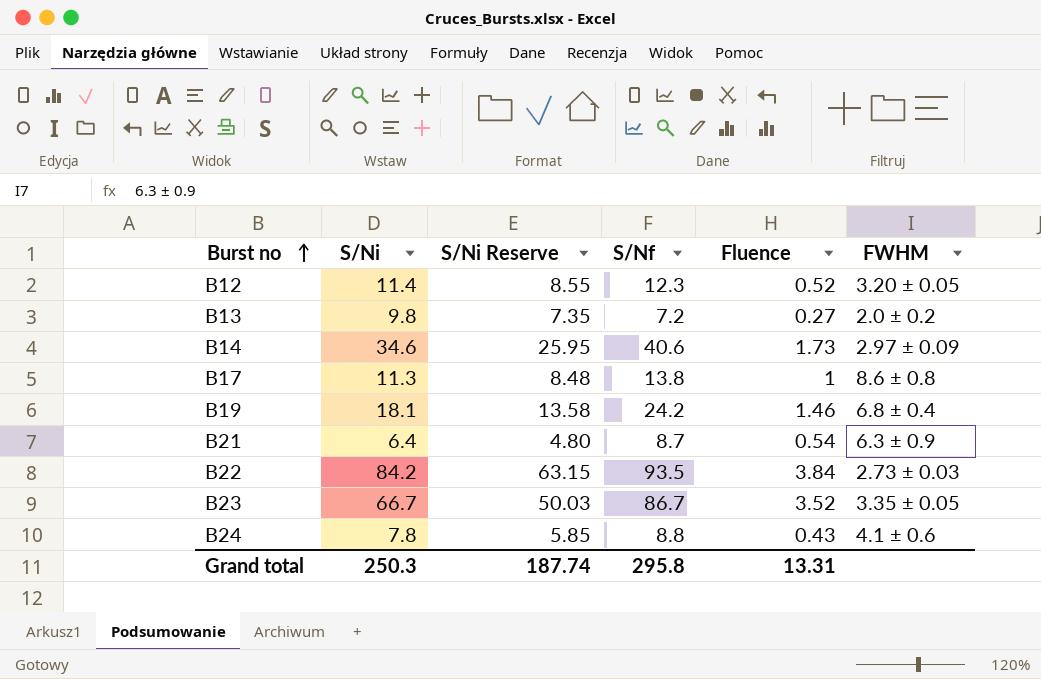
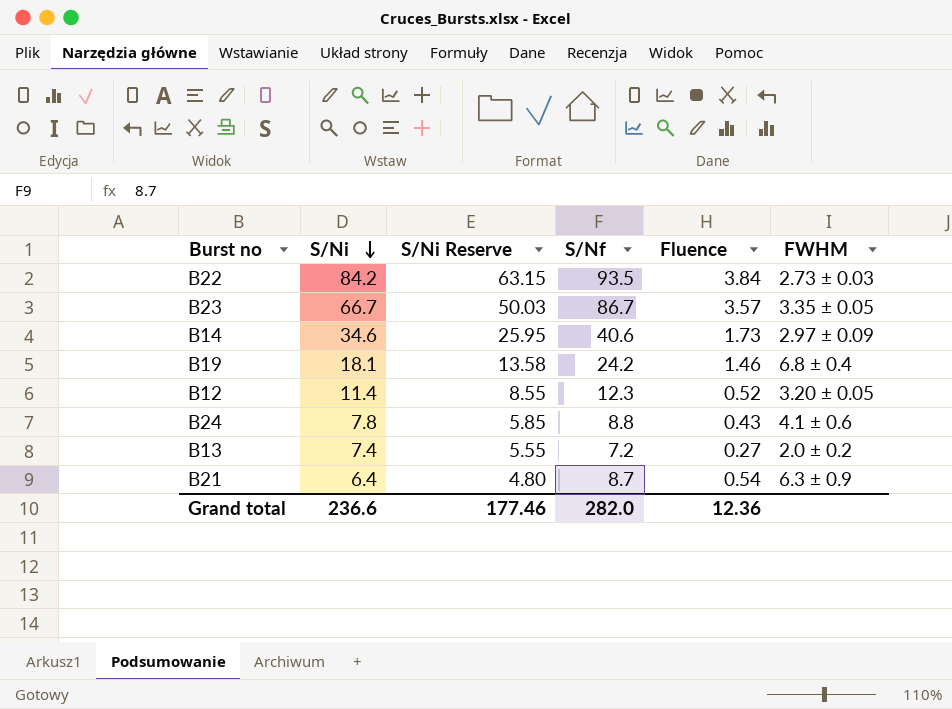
row order: Burst no ascending -> S/Ni descending
row B17: 11.3 | 8.48 | 13.8 | 1 | 8.6 ± 0.8 -> none
B23 | Fluence: 3.52 -> 3.57
B13 | S/Ni: 9.8 -> 7.4
B13 | S/Ni Reserve: 7.35 -> 5.55
Grand total | S/Ni: 250.3 -> 236.6
Grand total | S/Ni Reserve: 187.74 -> 177.46
Grand total | S/Nf: 295.8 -> 282.0
Grand total | Fluence: 13.31 -> 12.36

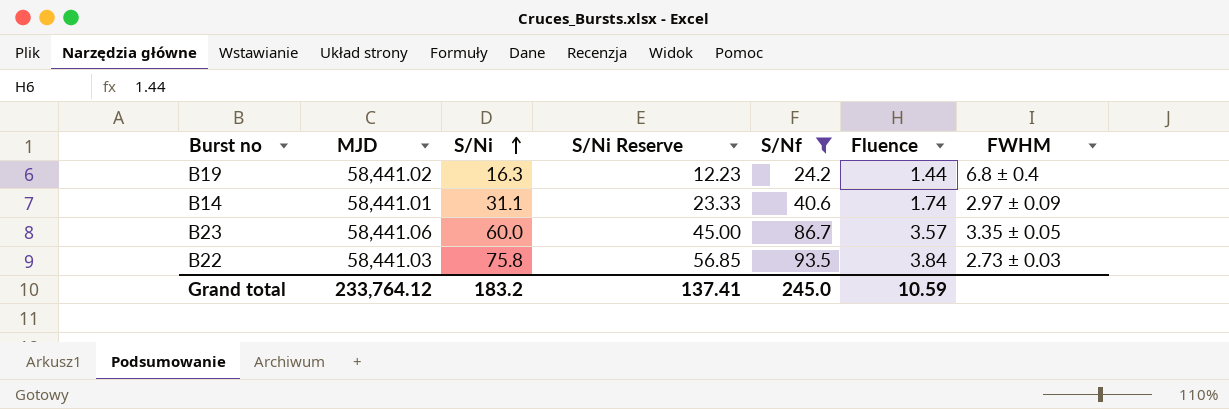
filter: none -> S/Nf >= 24.2
row order: S/Ni descending -> S/Ni ascending
column MJD | position: none -> 2
B19 | S/Ni: 18.1 -> 16.3
B19 | S/Ni Reserve: 13.58 -> 12.23
B19 | Fluence: 1.46 -> 1.44
B14 | S/Ni: 34.6 -> 31.1
B14 | S/Ni Reserve: 25.95 -> 23.33
B14 | Fluence: 1.73 -> 1.74
B23 | S/Ni: 66.7 -> 60.0
B23 | S/Ni Reserve: 50.03 -> 45.00
B22 | S/Ni: 84.2 -> 75.8
B22 | S/Ni Reserve: 63.15 -> 56.85
Grand total | S/Ni: 236.6 -> 183.2
Grand total | S/Ni Reserve: 177.46 -> 137.41
Grand total | S/Nf: 282.0 -> 245.0
Grand total | Fluence: 12.36 -> 10.59

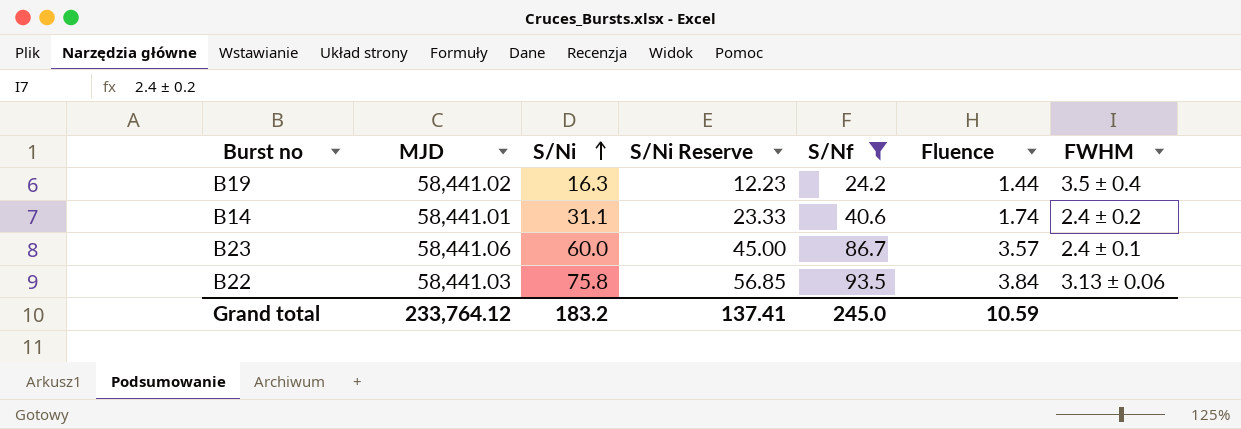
B19 | FWHM: 6.8 ± 0.4 -> 3.5 ± 0.4
B14 | FWHM: 2.97 ± 0.09 -> 2.4 ± 0.2
B23 | FWHM: 3.35 ± 0.05 -> 2.4 ± 0.1
B22 | FWHM: 2.73 ± 0.03 -> 3.13 ± 0.06

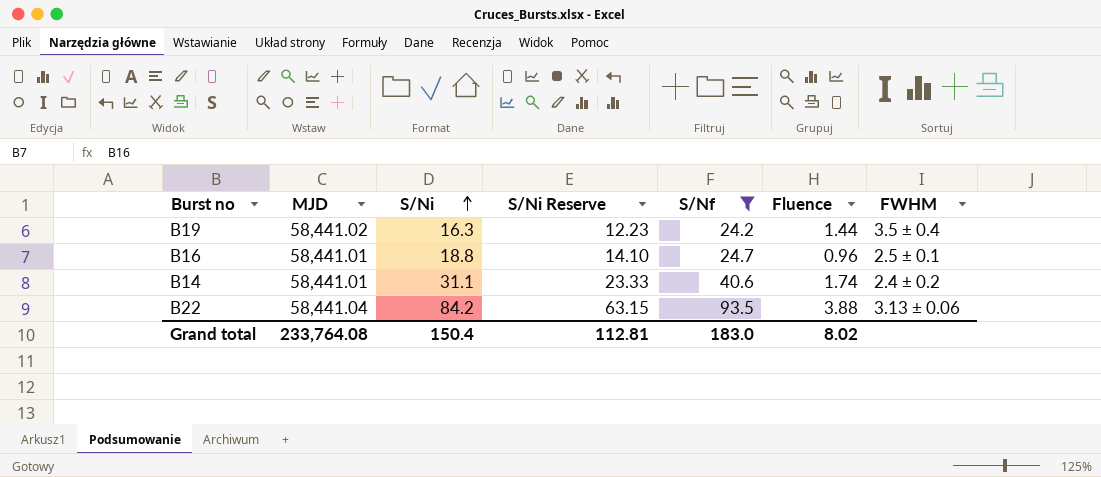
row B23: 58,441.06 | 60.0 | 45.00 | 86.7 | 3.57 | 2.4 ± 0.1 -> none
row B16: none -> 58,441.01 | 18.8 | 14.10 | 24.7 | 0.96 | 2.5 ± 0.1
B22 | MJD: 58,441.03 -> 58,441.04
B22 | S/Ni: 75.8 -> 84.2
B22 | S/Ni Reserve: 56.85 -> 63.15
B22 | Fluence: 3.84 -> 3.88
Grand total | MJD: 233,764.12 -> 233,764.08
Grand total | S/Ni: 183.2 -> 150.4
Grand total | S/Ni Reserve: 137.41 -> 112.81
Grand total | S/Nf: 245.0 -> 183.0
Grand total | Fluence: 10.59 -> 8.02

